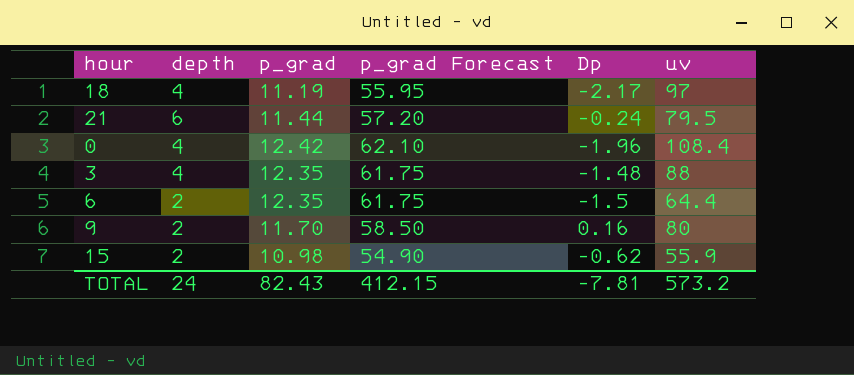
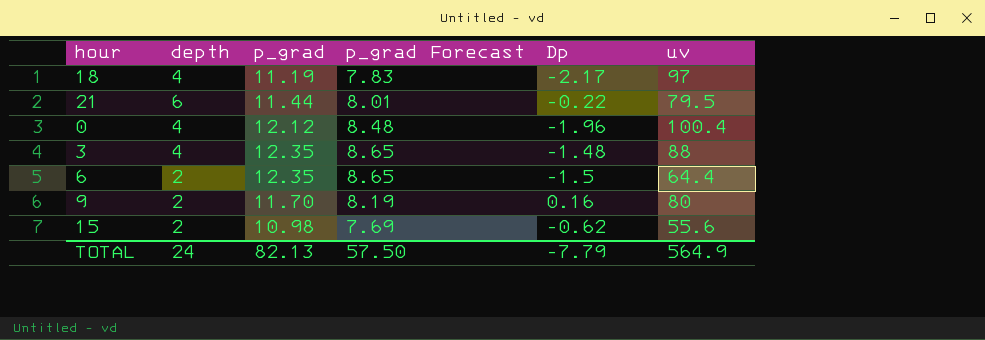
column p_grad Forecast | formula: [p_grad] * 5 -> [p_grad] * 0.7
21 | Dp: -0.24 -> -0.22
0 | p_grad: 12.42 -> 12.12
0 | uv: 108.4 -> 100.4
15 | uv: 55.9 -> 55.6
TOTAL | p_grad: 82.43 -> 82.13
TOTAL | p_grad Forecast: 412.15 -> 57.50
TOTAL | Dp: -7.81 -> -7.79
TOTAL | uv: 573.2 -> 564.9

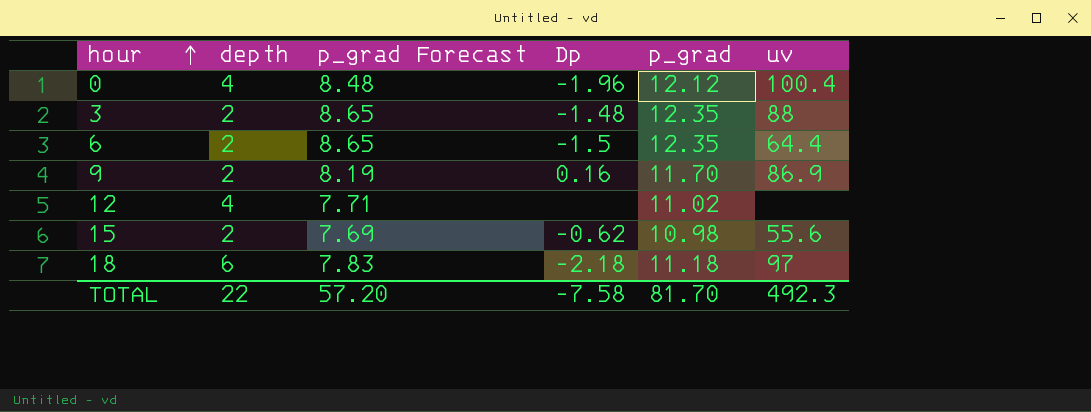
row order: none -> hour ascending
column p_grad | position: 3 -> 5
row 21: 6 | 11.44 | 8.01 | -0.22 | 79.5 -> none
3 | depth: 4 -> 2
9 | uv: 80 -> 86.9
row 12: none -> 4 | 7.71 | none | 11.02 | none
18 | depth: 4 -> 6
18 | Dp: -2.17 -> -2.18
18 | p_grad: 11.19 -> 11.18
TOTAL | depth: 24 -> 22
TOTAL | p_grad Forecast: 57.50 -> 57.20
TOTAL | Dp: -7.79 -> -7.58
TOTAL | p_grad: 82.13 -> 81.70
TOTAL | uv: 564.9 -> 492.3

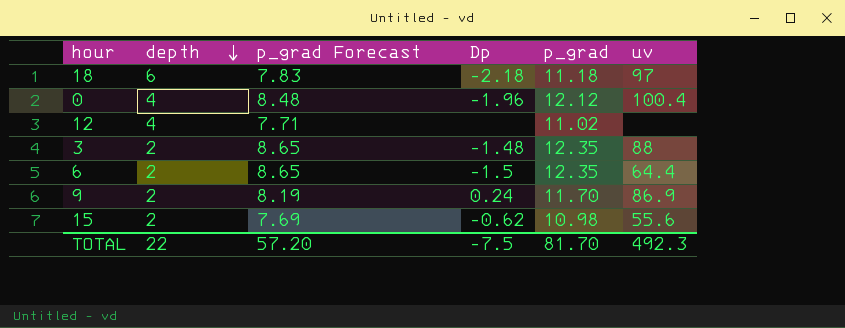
row order: hour ascending -> depth descending
9 | Dp: 0.16 -> 0.24
TOTAL | Dp: -7.58 -> -7.5

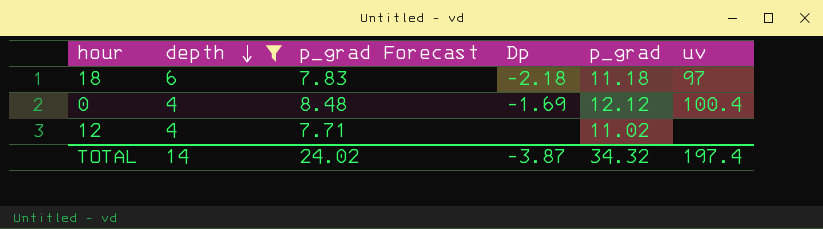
filter: none -> depth != 2
0 | Dp: -1.96 -> -1.69
TOTAL | depth: 22 -> 14
TOTAL | p_grad Forecast: 57.20 -> 24.02
TOTAL | Dp: -7.5 -> -3.87
TOTAL | p_grad: 81.70 -> 34.32
TOTAL | uv: 492.3 -> 197.4

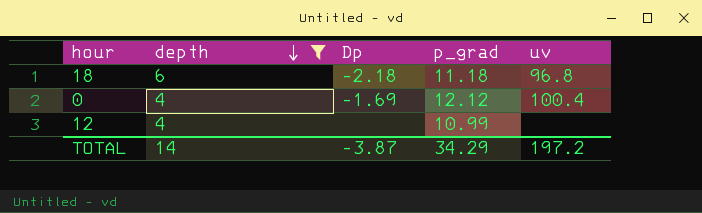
column p_grad Forecast | formula: [p_grad] * 0.7 -> none
18 | uv: 97 -> 96.8
12 | p_grad: 11.02 -> 10.99
TOTAL | p_grad: 34.32 -> 34.29
TOTAL | uv: 197.4 -> 197.2

